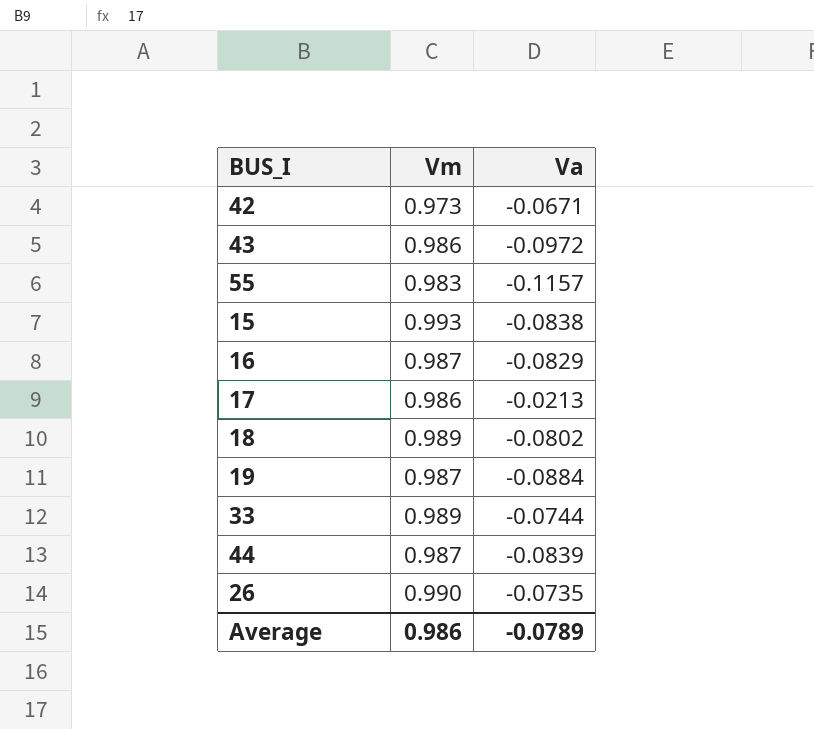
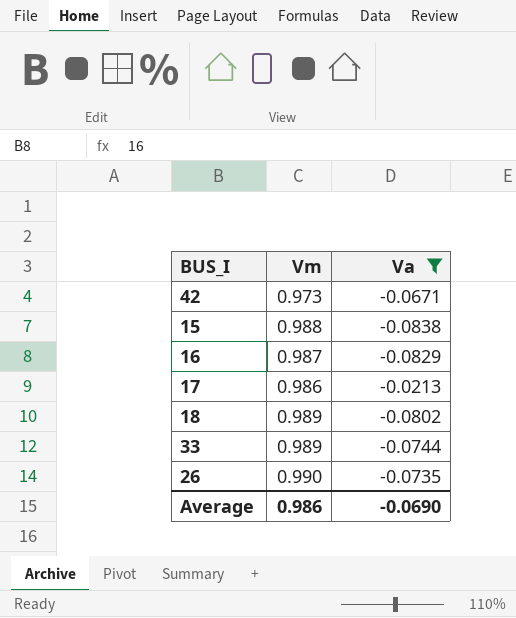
filter: none -> Va >= -0.0838
15 | Vm: 0.993 -> 0.988
Average | Va: -0.0789 -> -0.0690

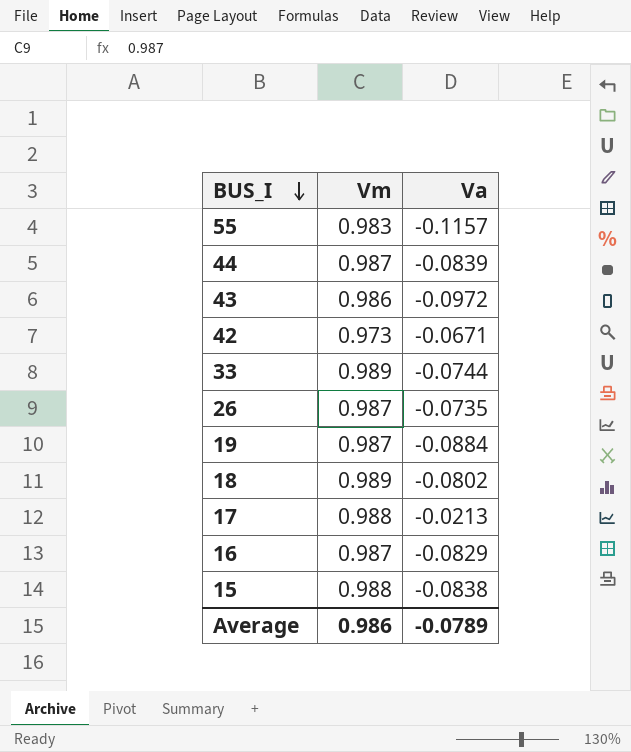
filter: Va >= -0.0838 -> none
row order: none -> BUS_I descending
26 | Vm: 0.990 -> 0.987
17 | Vm: 0.986 -> 0.988
Average | Va: -0.0690 -> -0.0789

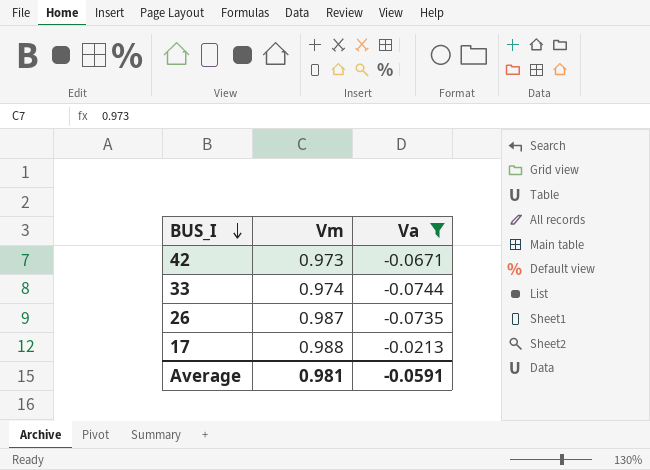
filter: none -> Va >= -0.0744
33 | Vm: 0.989 -> 0.974
Average | Vm: 0.986 -> 0.981
Average | Va: -0.0789 -> -0.0591

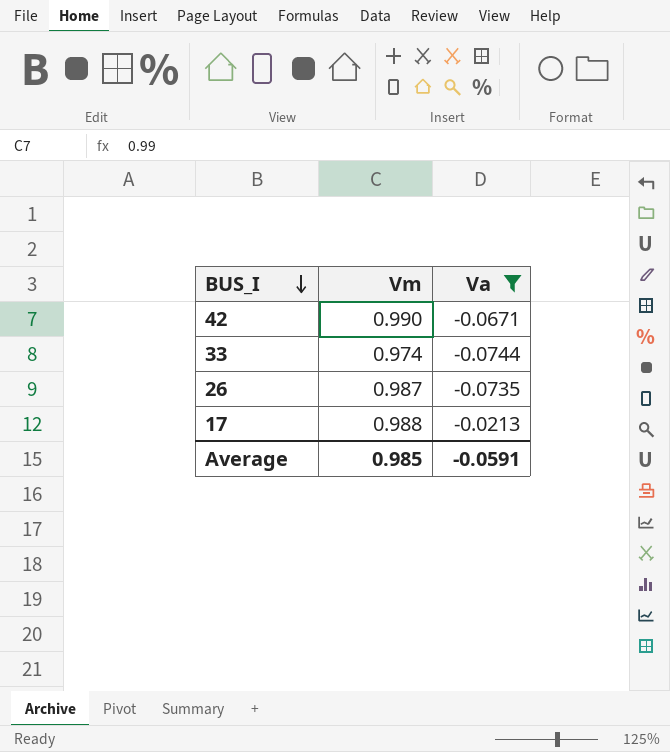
42 | Vm: 0.973 -> 0.990
Average | Vm: 0.981 -> 0.985

